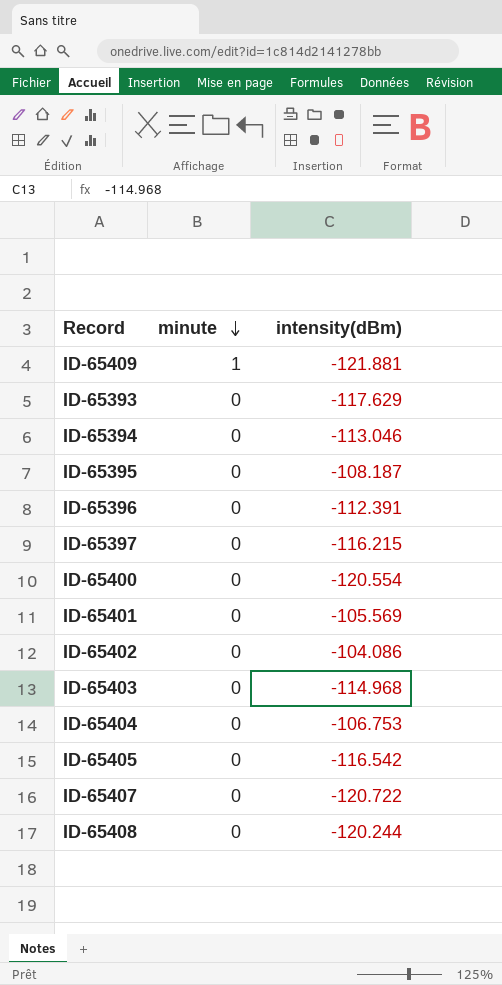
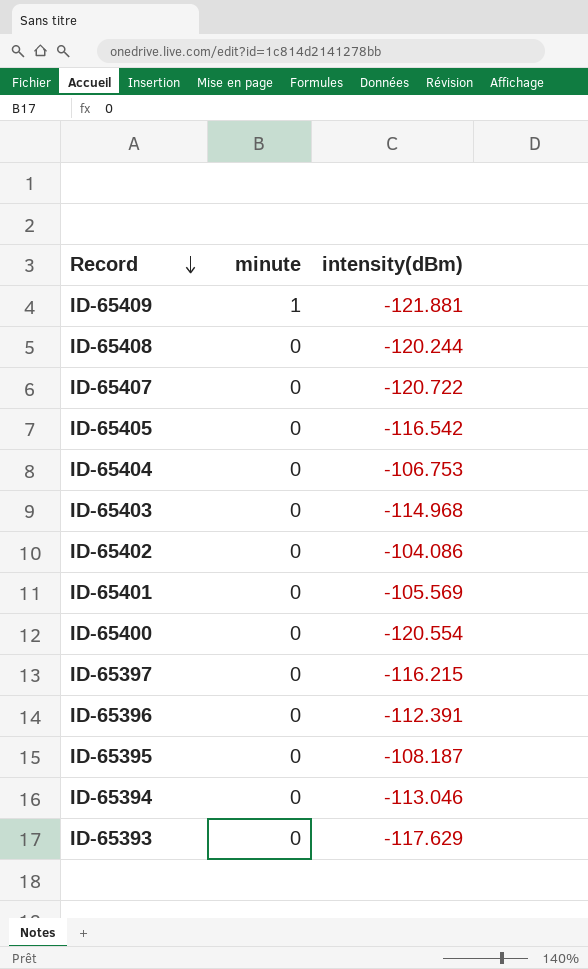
row order: minute descending -> Record descending

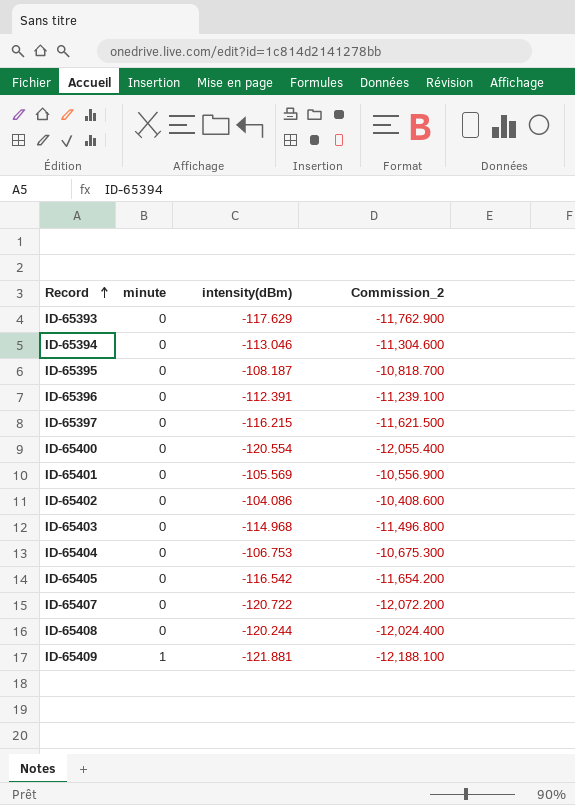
row order: Record descending -> Record ascending
column Commission_2 | formula: none -> [intensity(dBm)] * 100

